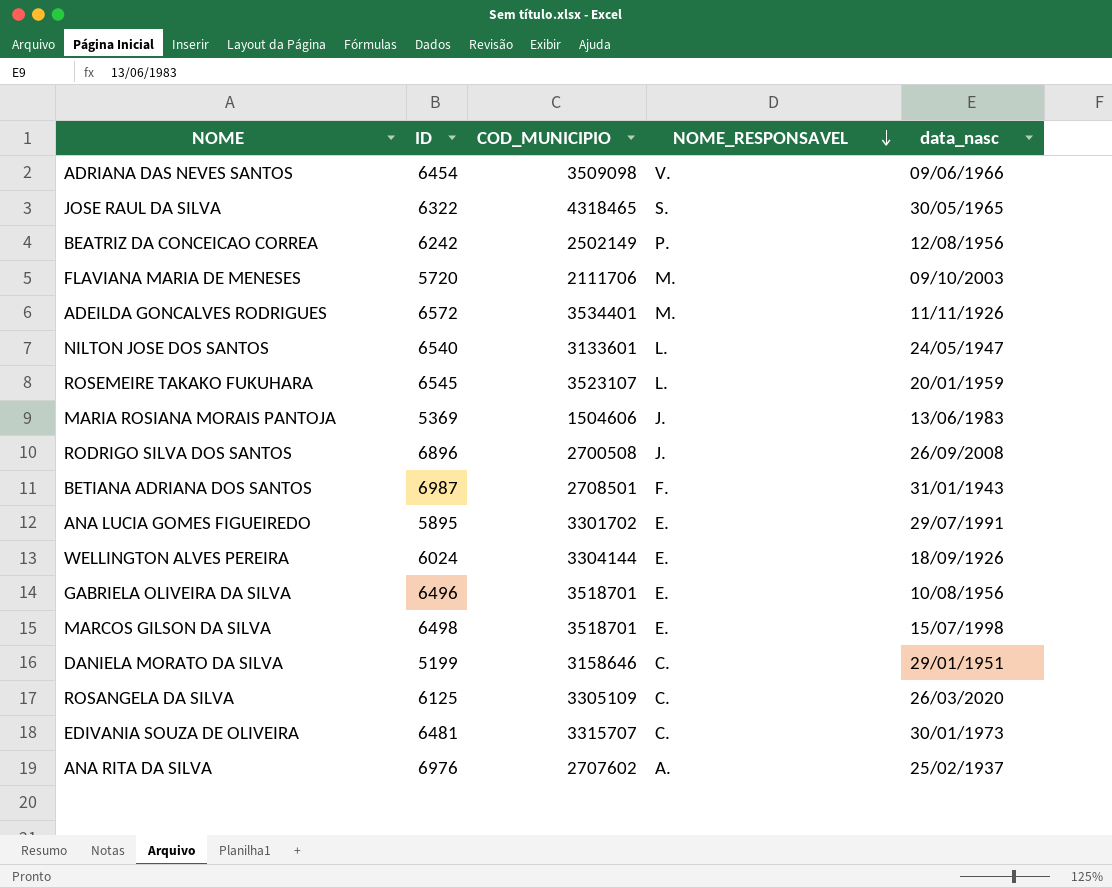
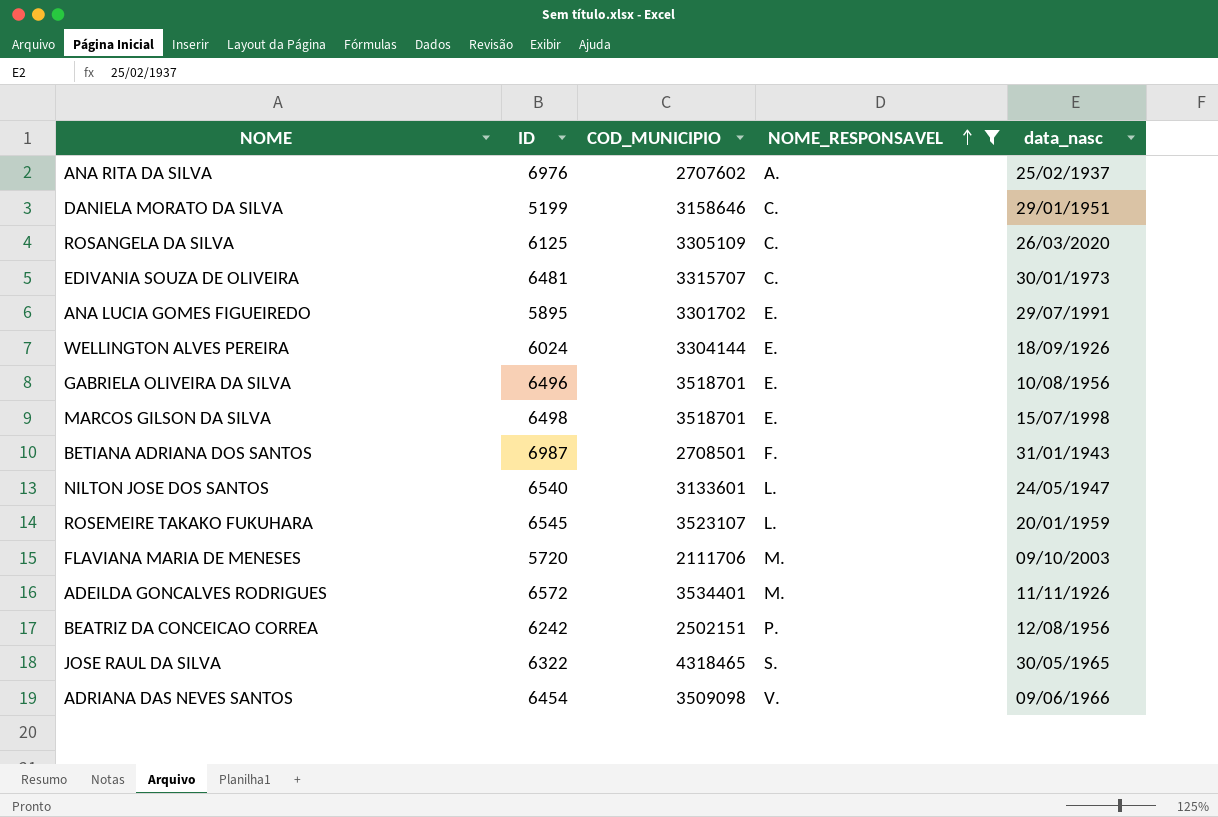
filter: none -> NOME_RESPONSAVEL != J.
row order: NOME_RESPONSAVEL descending -> NOME_RESPONSAVEL ascending
BEATRIZ DA CONCEICAO CORREA | COD_MUNICIPIO: 2502149 -> 2502151

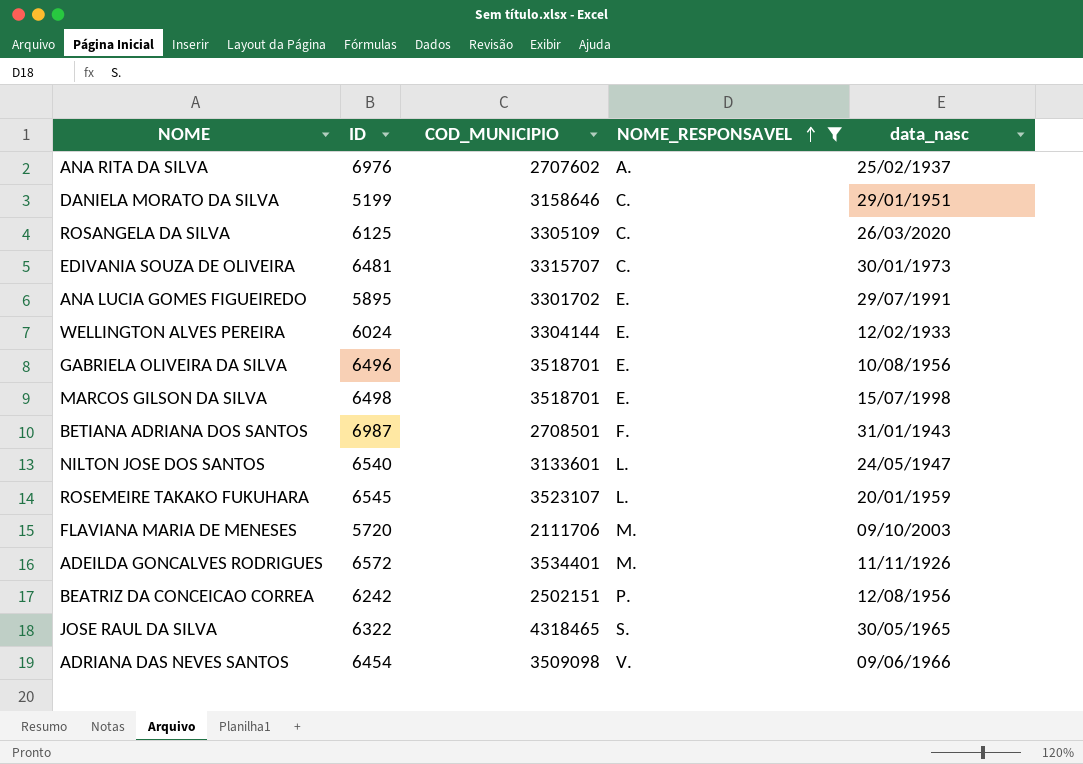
WELLINGTON ALVES PEREIRA | data_nasc: 18/09/1926 -> 12/02/1933

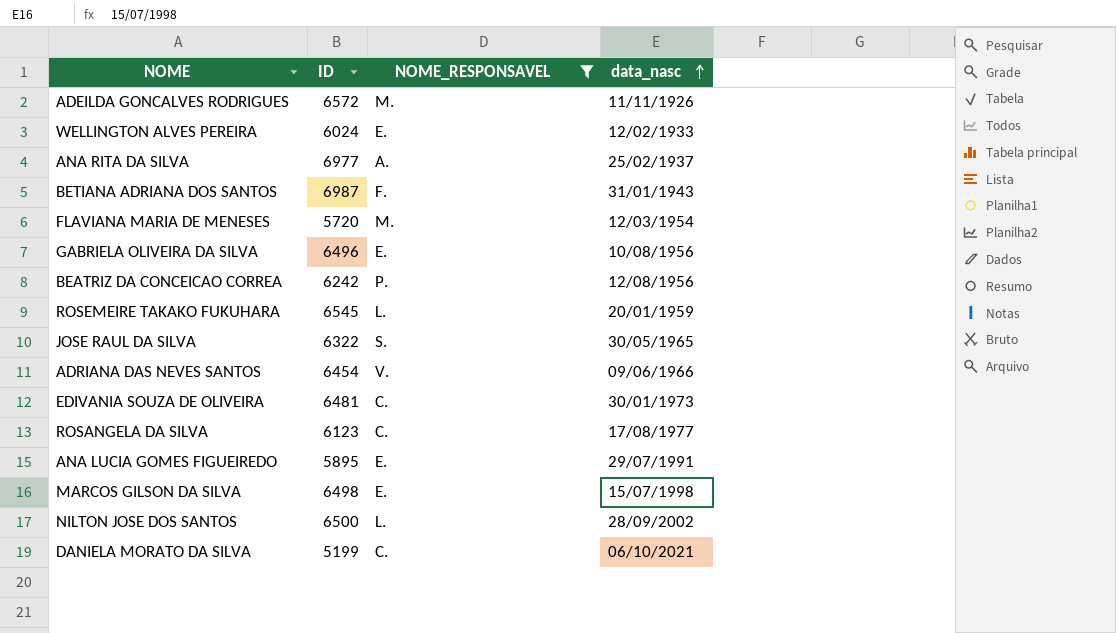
row order: NOME_RESPONSAVEL ascending -> data_nasc ascending
column COD_MUNICIPIO | position: 3 -> none
ANA RITA DA SILVA | ID: 6976 -> 6977
FLAVIANA MARIA DE MENESES | data_nasc: 09/10/2003 -> 12/03/1954
ROSANGELA DA SILVA | ID: 6125 -> 6123
ROSANGELA DA SILVA | data_nasc: 26/03/2020 -> 17/08/1977
NILTON JOSE DOS SANTOS | ID: 6540 -> 6500
NILTON JOSE DOS SANTOS | data_nasc: 24/05/1947 -> 28/09/2002
DANIELA MORATO DA SILVA | data_nasc: 29/01/1951 -> 06/10/2021

